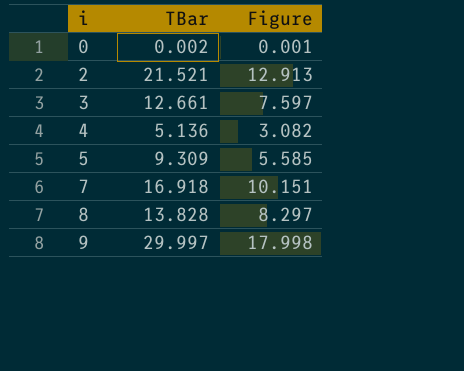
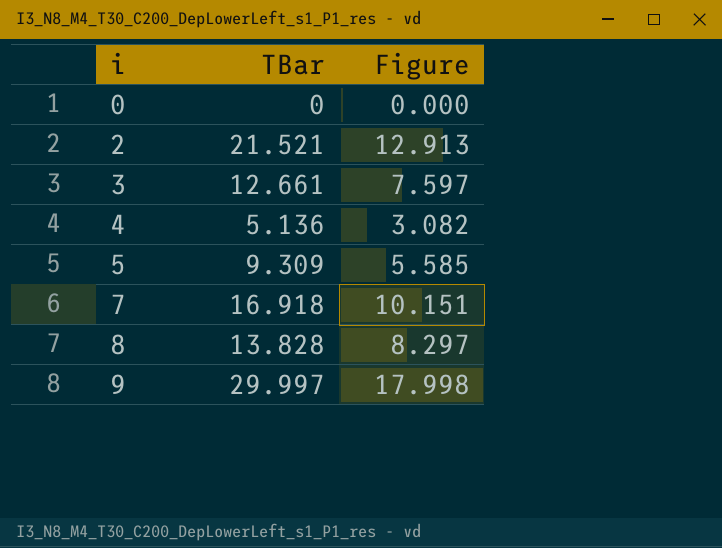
0 | TBar: 0.002 -> 0
0 | Figure: 0.001 -> 0.000

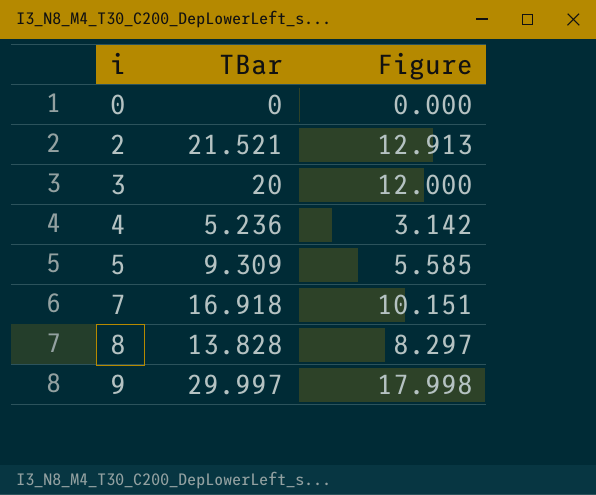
3 | TBar: 12.661 -> 20
3 | Figure: 7.597 -> 12.000
4 | TBar: 5.136 -> 5.236
4 | Figure: 3.082 -> 3.142

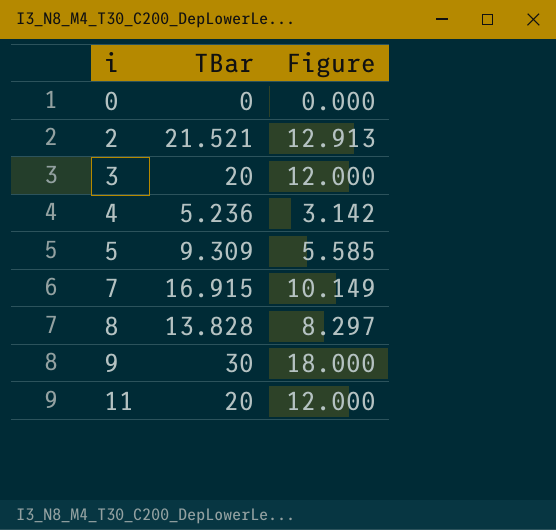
7 | TBar: 16.918 -> 16.915
7 | Figure: 10.151 -> 10.149
9 | TBar: 29.997 -> 30
9 | Figure: 17.998 -> 18.000
row 11: none -> 20 | 12.000

